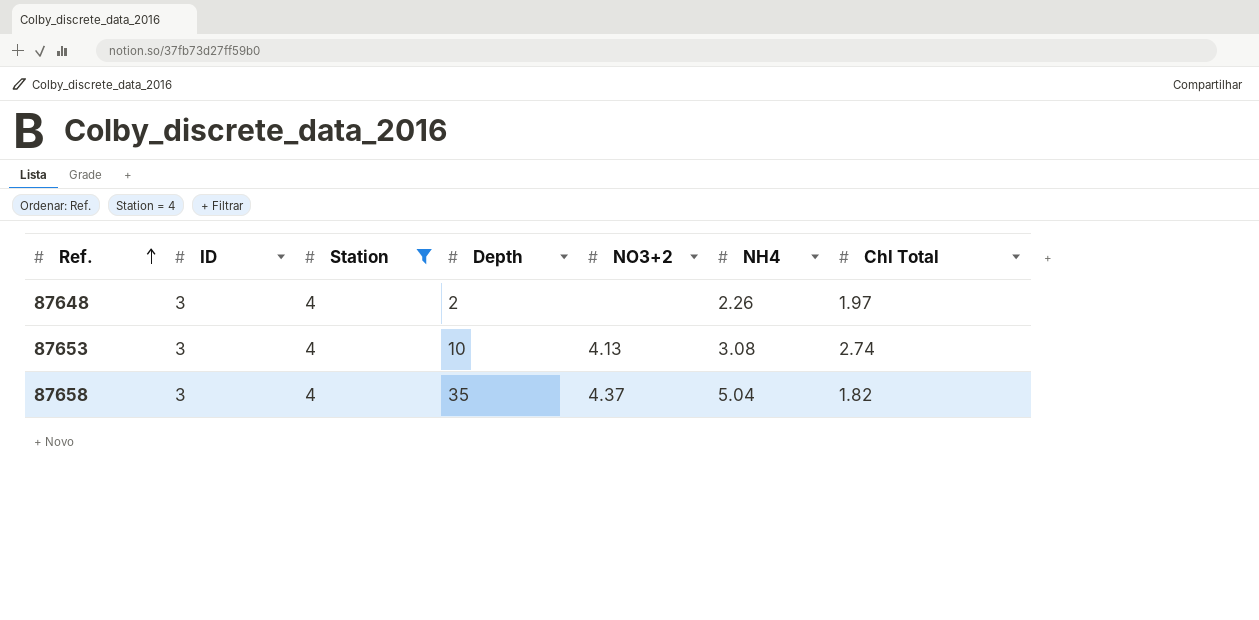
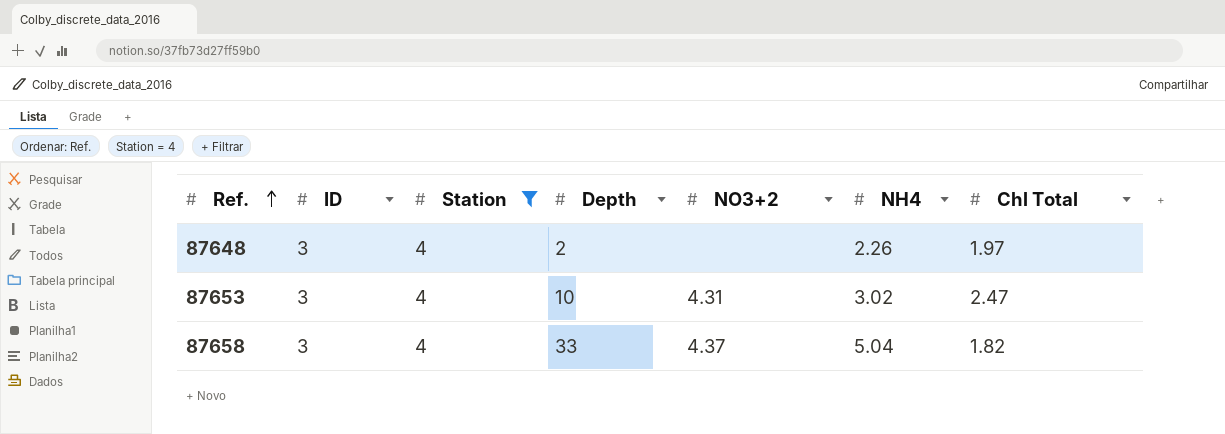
87653 | NO3+2: 4.13 -> 4.31
87653 | NH4: 3.08 -> 3.02
87653 | Chl Total: 2.74 -> 2.47
87658 | Depth: 35 -> 33

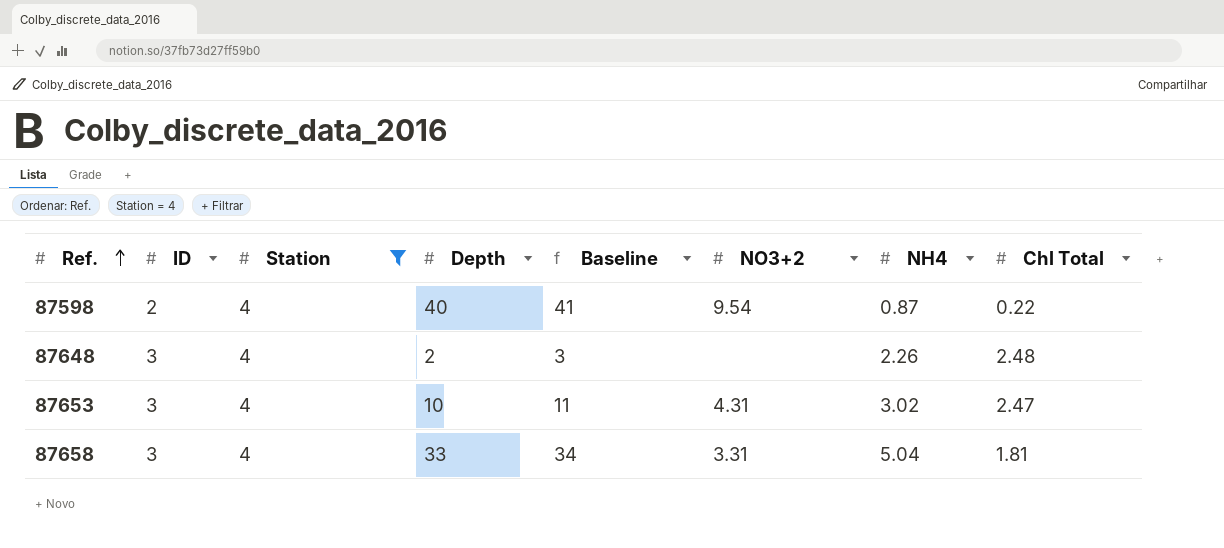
column Baseline | formula: none -> [Depth] + 1
row 87598: none -> 2 | 4 | 40 | 41 | 9.54 | 0.87 | 0.22
87648 | Chl Total: 1.97 -> 2.48
87658 | NO3+2: 4.37 -> 3.31
87658 | Chl Total: 1.82 -> 1.81

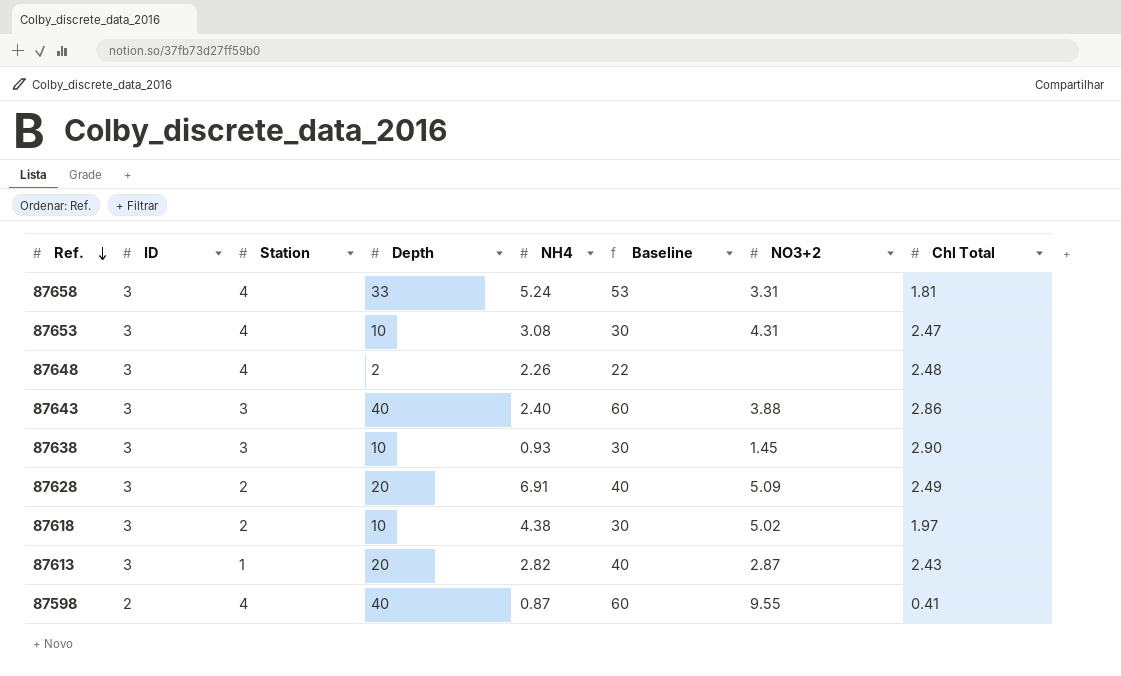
filter: Station = 4 -> none
row order: Ref. ascending -> Ref. descending
column NH4 | position: 7 -> 5
column Baseline | formula: [Depth] + 1 -> [Depth] + 20
87658 | NH4: 5.04 -> 5.24
87653 | NH4: 3.02 -> 3.08
87598 | NO3+2: 9.54 -> 9.55
87598 | Chl Total: 0.22 -> 0.41

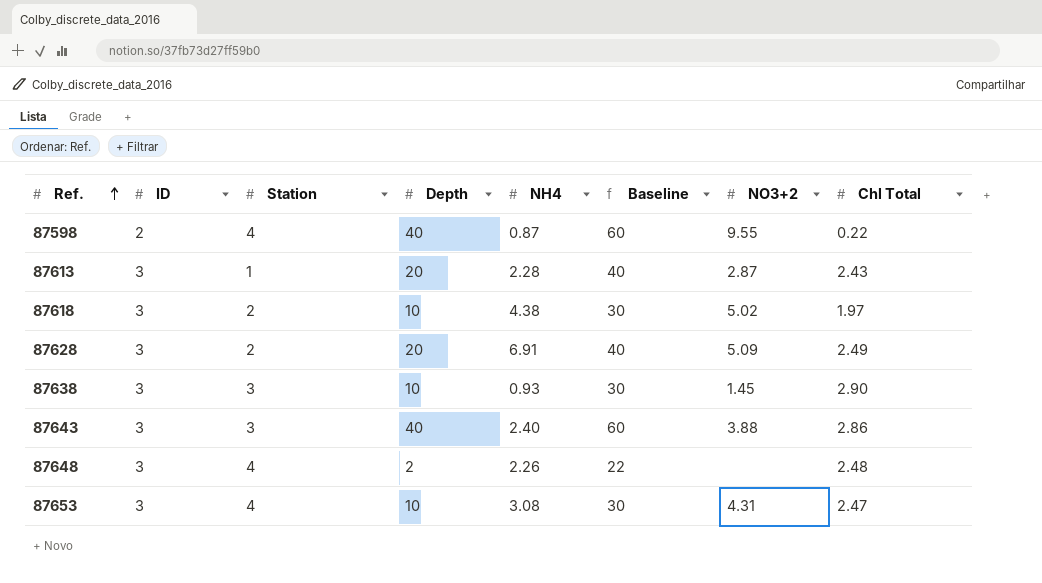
row order: Ref. descending -> Ref. ascending
row 87658: 3 | 4 | 33 | 5.24 | 53 | 3.31 | 1.81 -> none
87598 | Chl Total: 0.41 -> 0.22
87613 | NH4: 2.82 -> 2.28

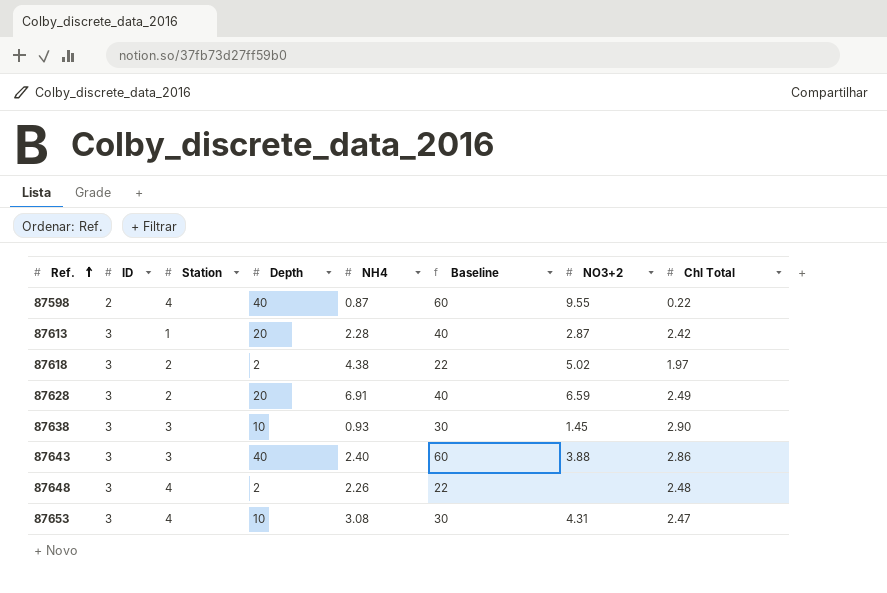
87613 | Chl Total: 2.43 -> 2.42
87618 | Depth: 10 -> 2
87618 | Baseline: 30 -> 22
87628 | NO3+2: 5.09 -> 6.59

